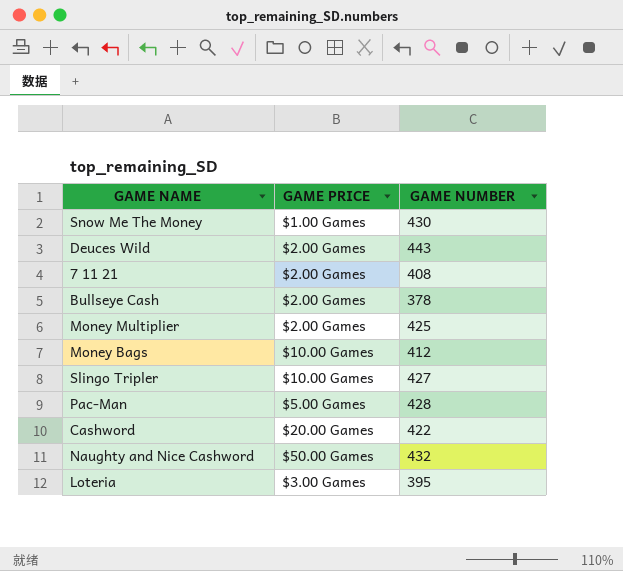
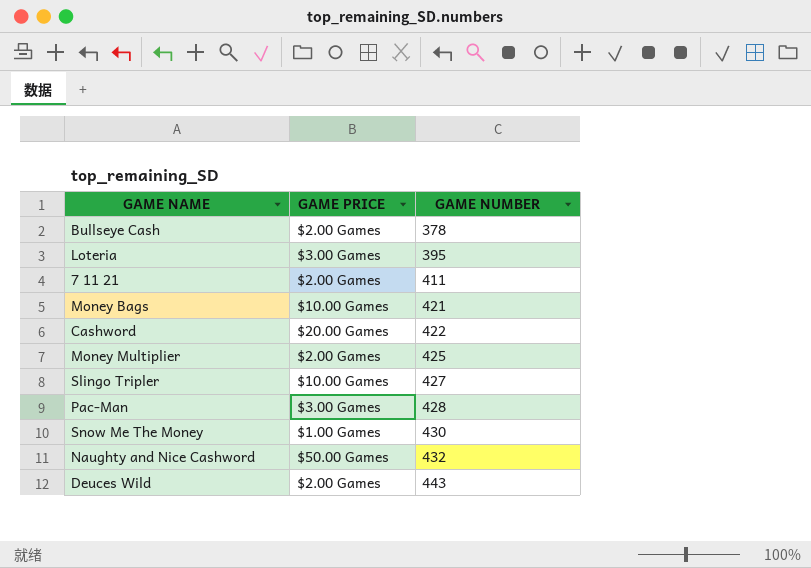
row order: none -> GAME NUMBER ascending
7 11 21 | GAME NUMBER: 408 -> 411
Money Bags | GAME NUMBER: 412 -> 421
Pac-Man | GAME PRICE: $5.00 Games -> $3.00 Games

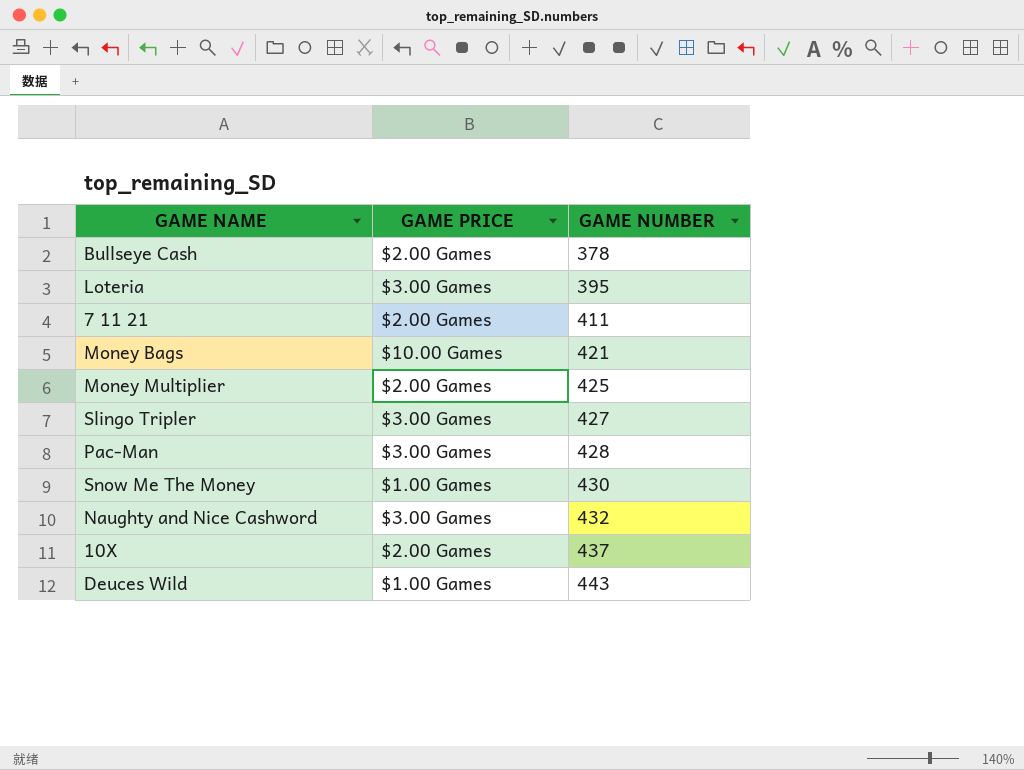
row Cashword: $20.00 Games | 422 -> none
Slingo Tripler | GAME PRICE: $10.00 Games -> $3.00 Games
Naughty and Nice Cashword | GAME PRICE: $50.00 Games -> $3.00 Games
row 10X: none -> $2.00 Games | 437
Deuces Wild | GAME PRICE: $2.00 Games -> $1.00 Games

